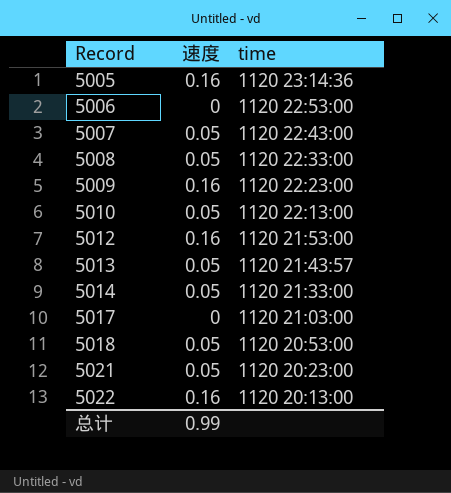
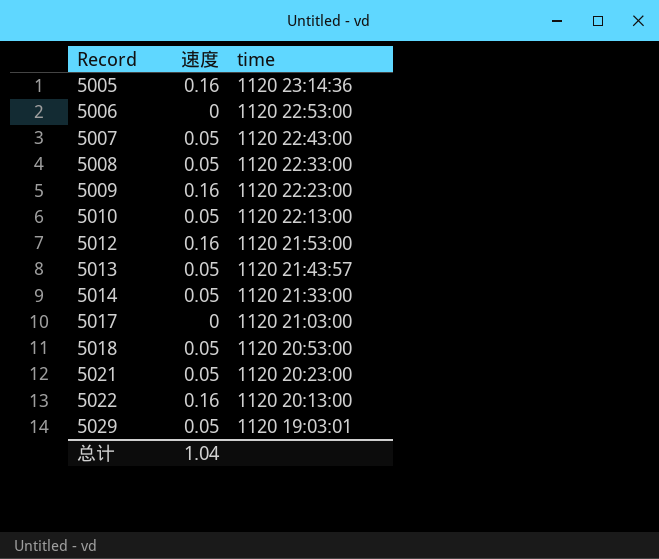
row 5029: none -> 0.05 | 1120 19:03:01
总计 | 速度: 0.99 -> 1.04

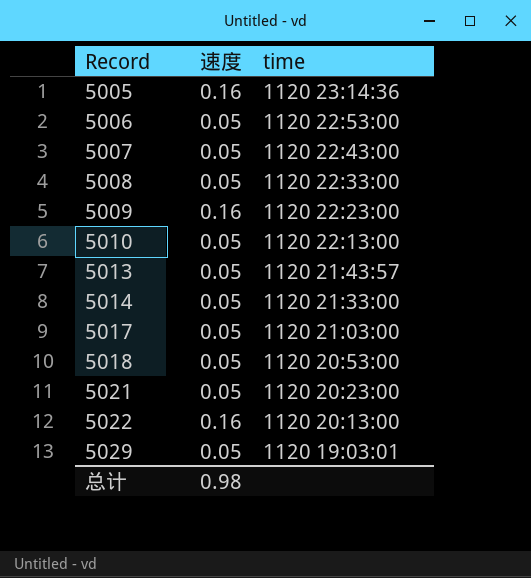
row 5012: 0.16 | 1120 21:53:00 -> none
5006 | 速度: 0 -> 0.05
5017 | 速度: 0 -> 0.05
总计 | 速度: 1.04 -> 0.98

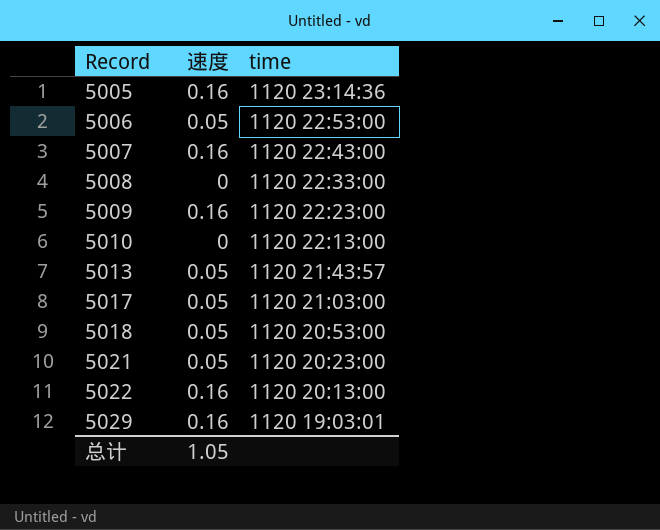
row 5014: 0.05 | 1120 21:33:00 -> none
5007 | 速度: 0.05 -> 0.16
5008 | 速度: 0.05 -> 0
5010 | 速度: 0.05 -> 0
5029 | 速度: 0.05 -> 0.16
总计 | 速度: 0.98 -> 1.05

